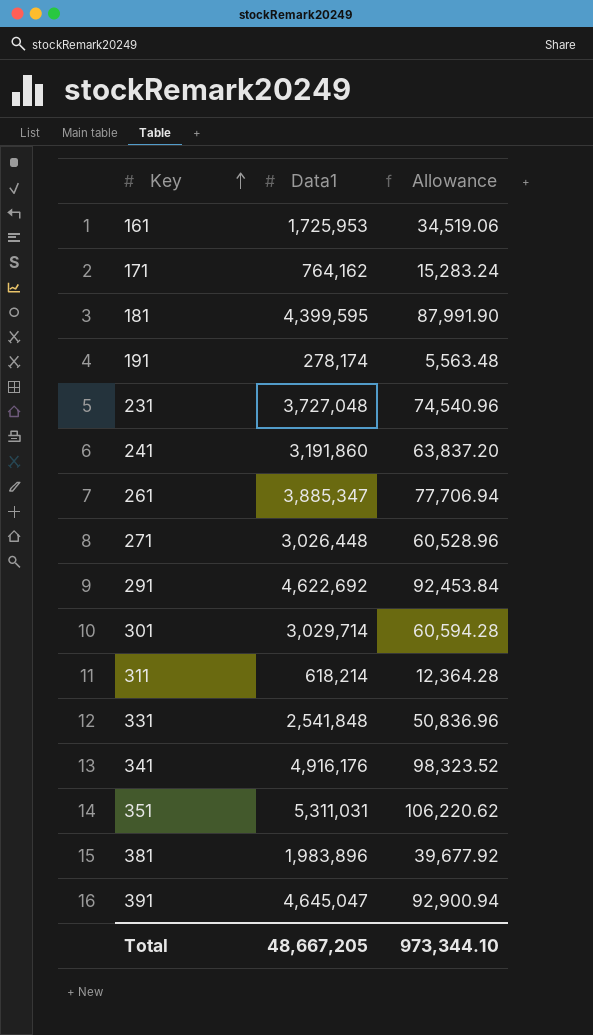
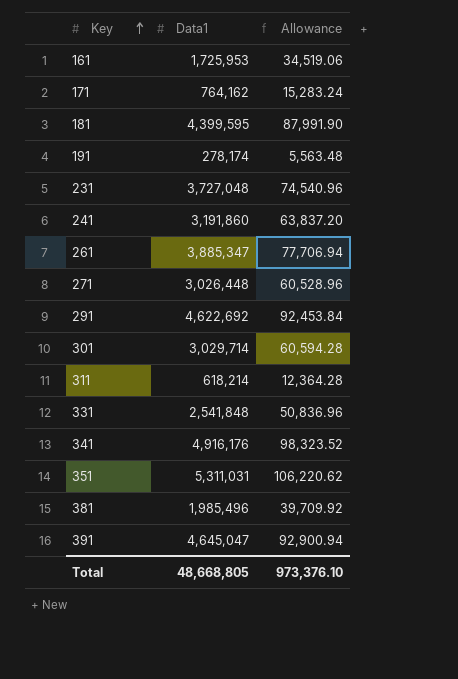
381 | Data1: 1,983,896 -> 1,985,496
381 | Allowance: 39,677.92 -> 39,709.92
Total | Data1: 48,667,205 -> 48,668,805
Total | Allowance: 973,344.10 -> 973,376.10

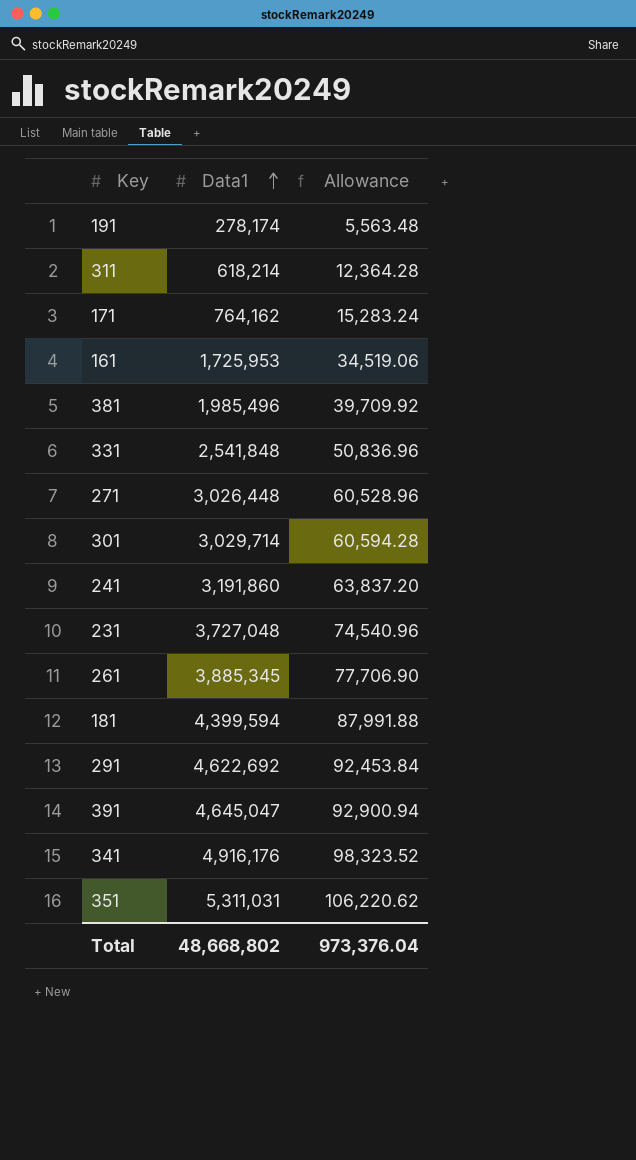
row order: Key ascending -> Data1 ascending
261 | Data1: 3,885,347 -> 3,885,345
261 | Allowance: 77,706.94 -> 77,706.90
181 | Data1: 4,399,595 -> 4,399,594
181 | Allowance: 87,991.90 -> 87,991.88
Total | Data1: 48,668,805 -> 48,668,802
Total | Allowance: 973,376.10 -> 973,376.04

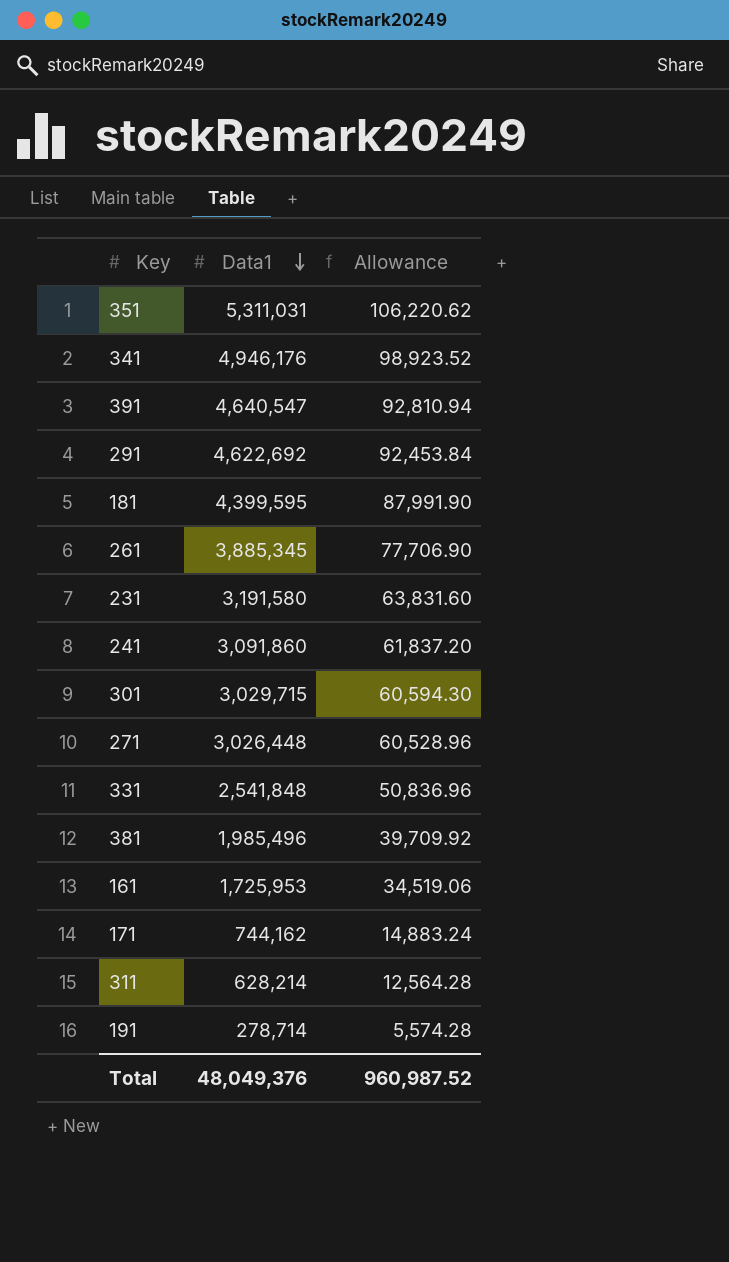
row order: Data1 ascending -> Data1 descending
341 | Data1: 4,916,176 -> 4,946,176
341 | Allowance: 98,323.52 -> 98,923.52
391 | Data1: 4,645,047 -> 4,640,547
391 | Allowance: 92,900.94 -> 92,810.94
181 | Data1: 4,399,594 -> 4,399,595
181 | Allowance: 87,991.88 -> 87,991.90
231 | Data1: 3,727,048 -> 3,191,580
231 | Allowance: 74,540.96 -> 63,831.60
241 | Data1: 3,191,860 -> 3,091,860
241 | Allowance: 63,837.20 -> 61,837.20
301 | Data1: 3,029,714 -> 3,029,715
301 | Allowance: 60,594.28 -> 60,594.30
171 | Data1: 764,162 -> 744,162
171 | Allowance: 15,283.24 -> 14,883.24
311 | Data1: 618,214 -> 628,214
311 | Allowance: 12,364.28 -> 12,564.28
191 | Data1: 278,174 -> 278,714
191 | Allowance: 5,563.48 -> 5,574.28
Total | Data1: 48,668,802 -> 48,049,376
Total | Allowance: 973,376.04 -> 960,987.52

